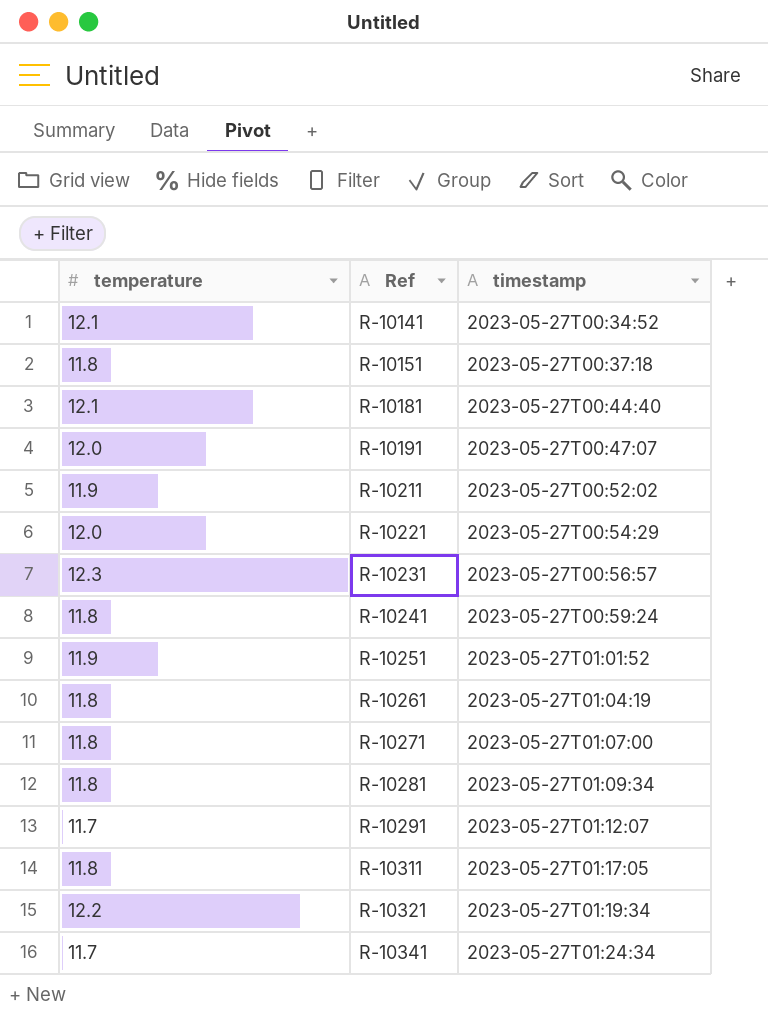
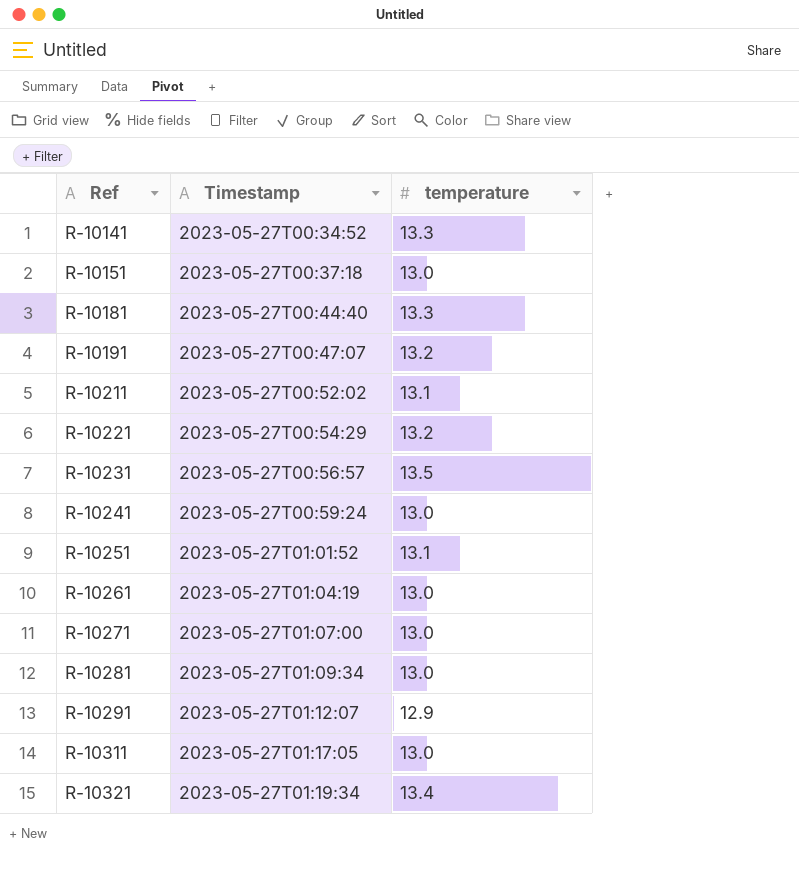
column name: timestamp -> Timestamp
column temperature | position: 1 -> 3
row R-10341: 11.7 | 2023-05-27T01:24:34 -> none
R-10141 | temperature: 12.1 -> 13.3
R-10151 | temperature: 11.8 -> 13.0
R-10181 | temperature: 12.1 -> 13.3
R-10191 | temperature: 12.0 -> 13.2
R-10211 | temperature: 11.9 -> 13.1
R-10221 | temperature: 12.0 -> 13.2
R-10231 | temperature: 12.3 -> 13.5
R-10241 | temperature: 11.8 -> 13.0
R-10251 | temperature: 11.9 -> 13.1
R-10261 | temperature: 11.8 -> 13.0
R-10271 | temperature: 11.8 -> 13.0
R-10281 | temperature: 11.8 -> 13.0
R-10291 | temperature: 11.7 -> 12.9
R-10311 | temperature: 11.8 -> 13.0
R-10321 | temperature: 12.2 -> 13.4

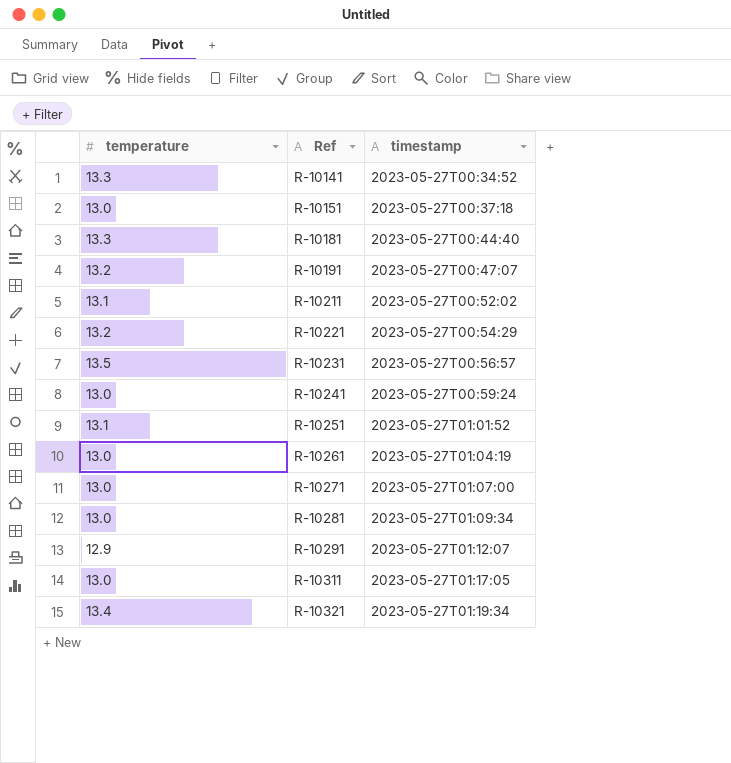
column temperature | position: 3 -> 1
column name: Timestamp -> timestamp

